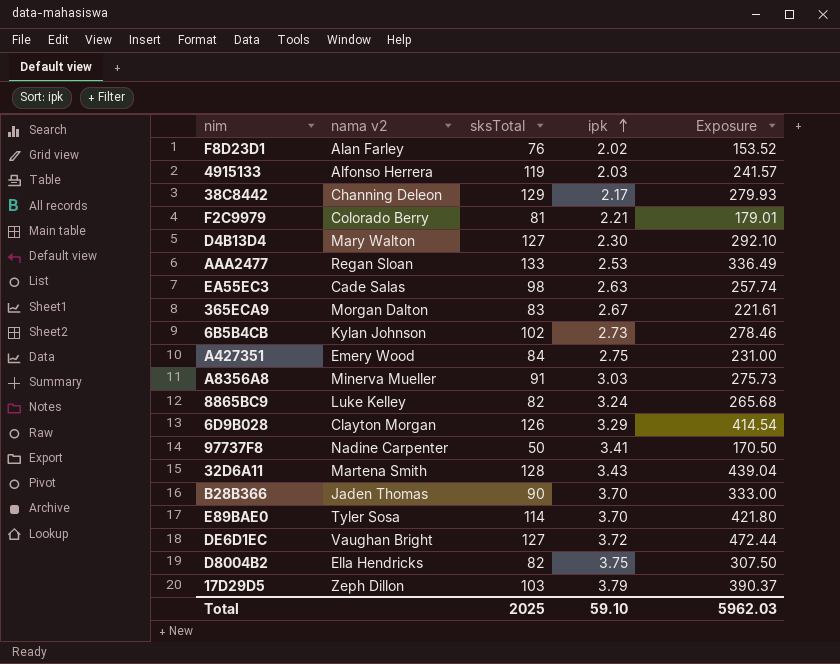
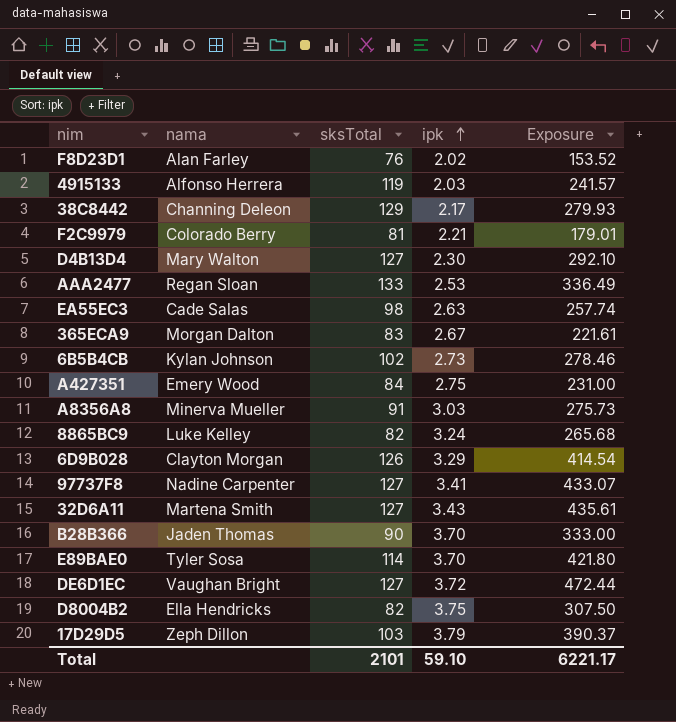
column name: nama v2 -> nama
97737F8 | sksTotal: 50 -> 127
97737F8 | Exposure: 170.50 -> 433.07
32D6A11 | sksTotal: 128 -> 127
32D6A11 | Exposure: 439.04 -> 435.61
Total | sksTotal: 2025 -> 2101
Total | Exposure: 5962.03 -> 6221.17

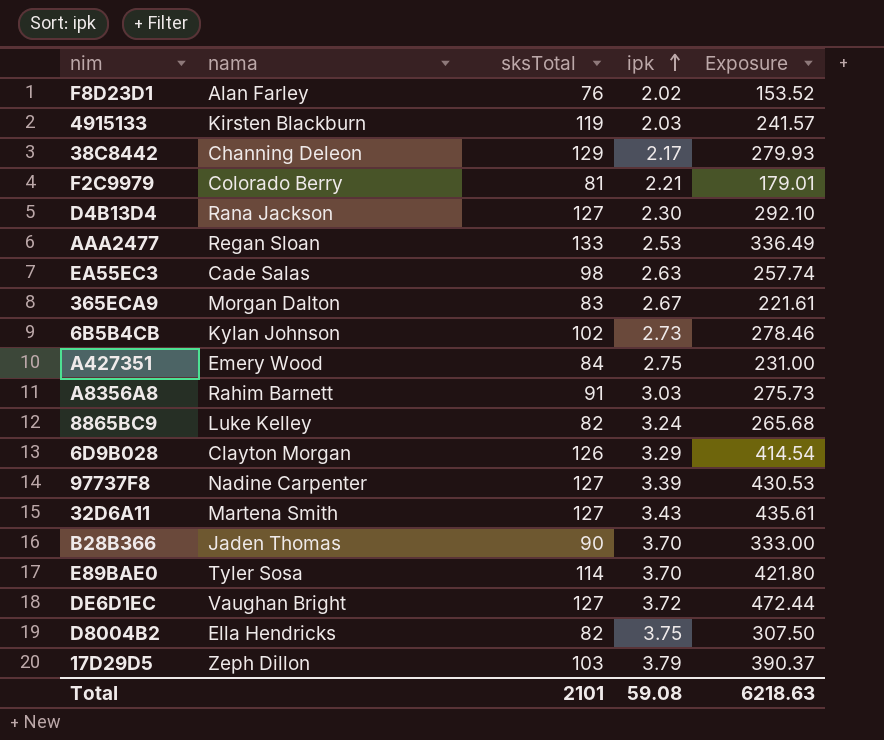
4915133 | nama: Alfonso Herrera -> Kirsten Blackburn
D4B13D4 | nama: Mary Walton -> Rana Jackson
A8356A8 | nama: Minerva Mueller -> Rahim Barnett
97737F8 | ipk: 3.41 -> 3.39
97737F8 | Exposure: 433.07 -> 430.53
Total | ipk: 59.10 -> 59.08
Total | Exposure: 6221.17 -> 6218.63

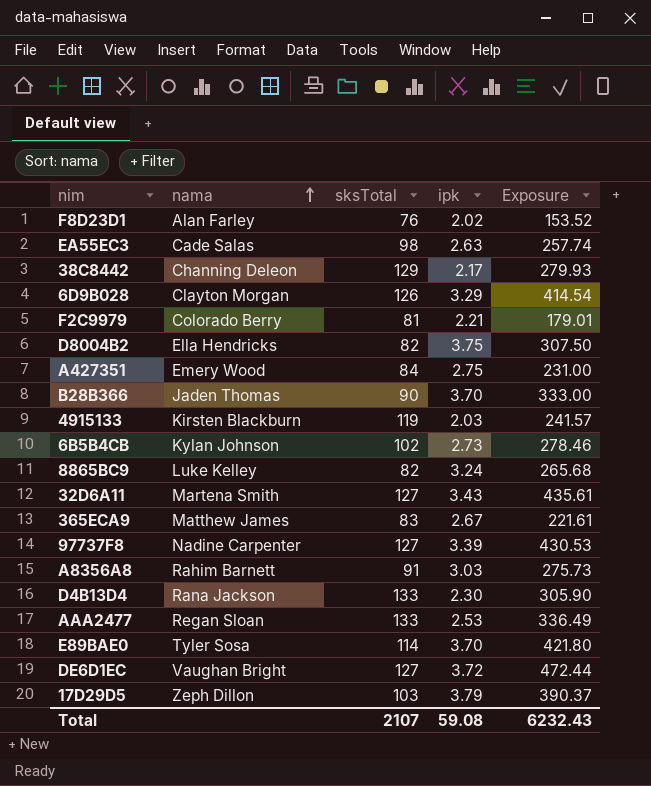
row order: ipk ascending -> nama ascending
365ECA9 | nama: Morgan Dalton -> Matthew James
D4B13D4 | sksTotal: 127 -> 133
D4B13D4 | Exposure: 292.10 -> 305.90
Total | sksTotal: 2101 -> 2107
Total | Exposure: 6218.63 -> 6232.43

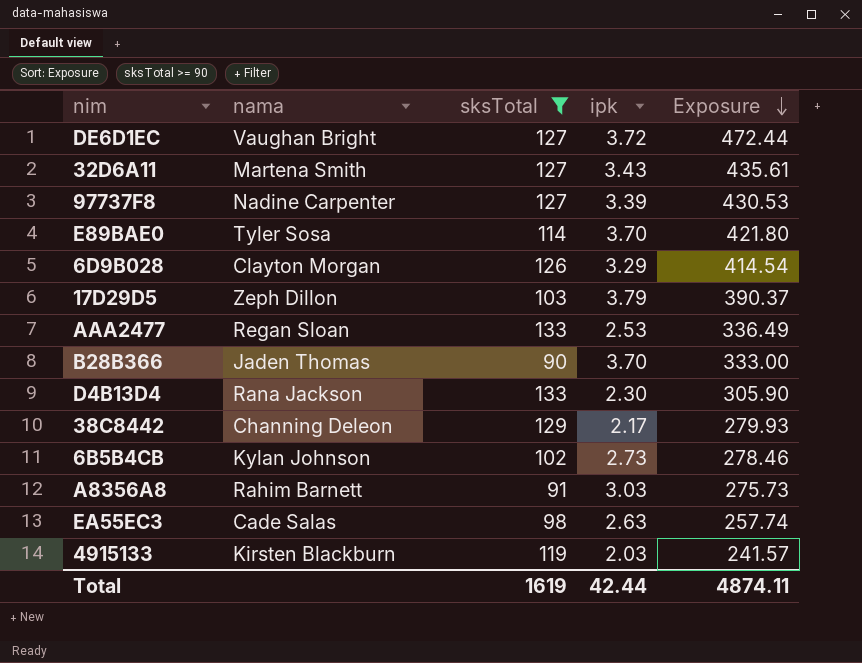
filter: none -> sksTotal >= 90
row order: nama ascending -> Exposure descending
Total | sksTotal: 2107 -> 1619
Total | ipk: 59.08 -> 42.44
Total | Exposure: 6232.43 -> 4874.11

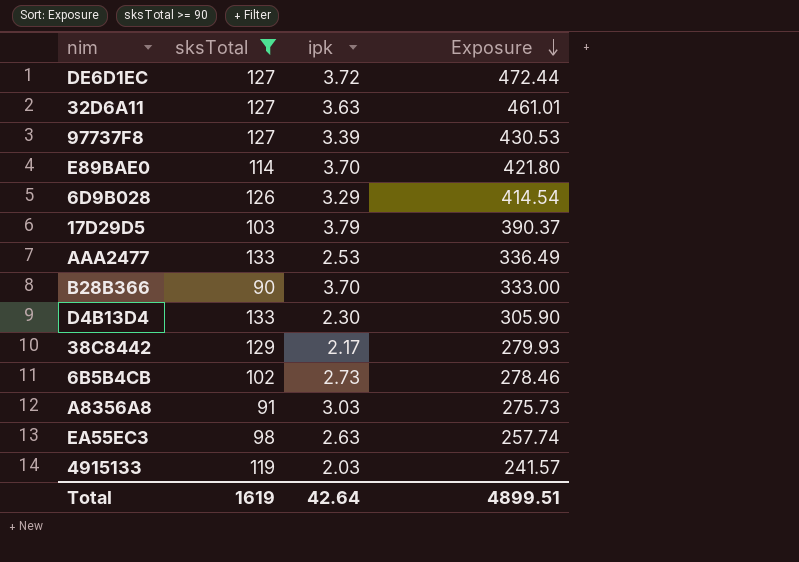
column nama | position: 2 -> none
32D6A11 | ipk: 3.43 -> 3.63
32D6A11 | Exposure: 435.61 -> 461.01
Total | ipk: 42.44 -> 42.64
Total | Exposure: 4874.11 -> 4899.51

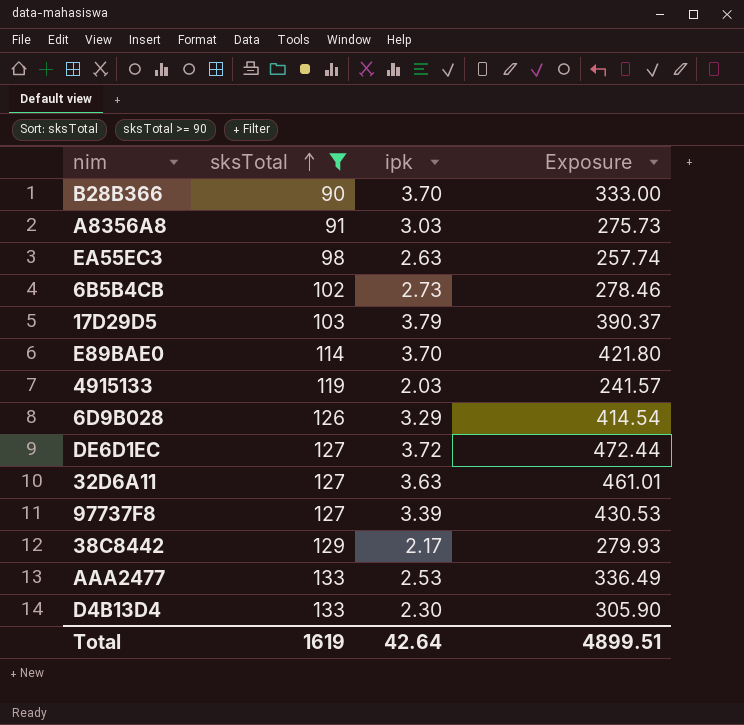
row order: Exposure descending -> sksTotal ascending

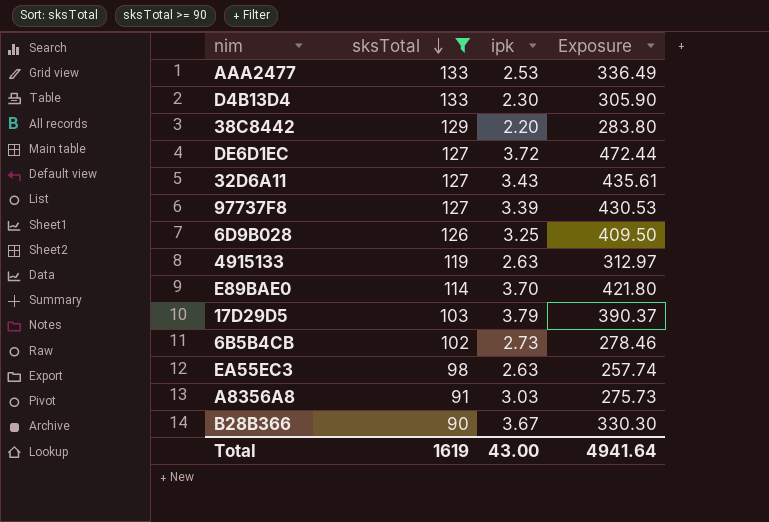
row order: sksTotal ascending -> sksTotal descending
38C8442 | ipk: 2.17 -> 2.20
38C8442 | Exposure: 279.93 -> 283.80
32D6A11 | ipk: 3.63 -> 3.43
32D6A11 | Exposure: 461.01 -> 435.61
6D9B028 | ipk: 3.29 -> 3.25
6D9B028 | Exposure: 414.54 -> 409.50
4915133 | ipk: 2.03 -> 2.63
4915133 | Exposure: 241.57 -> 312.97
B28B366 | ipk: 3.70 -> 3.67
B28B366 | Exposure: 333.00 -> 330.30
Total | ipk: 42.64 -> 43.00
Total | Exposure: 4899.51 -> 4941.64

